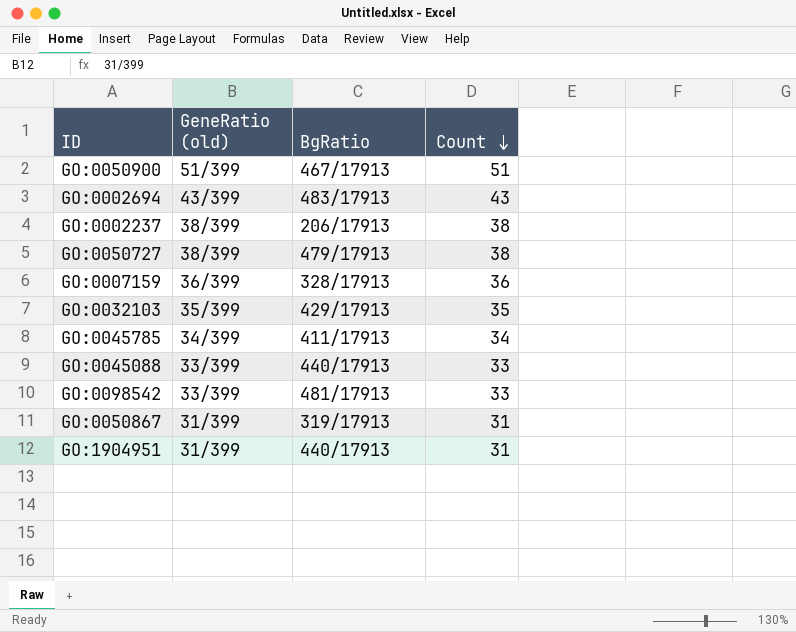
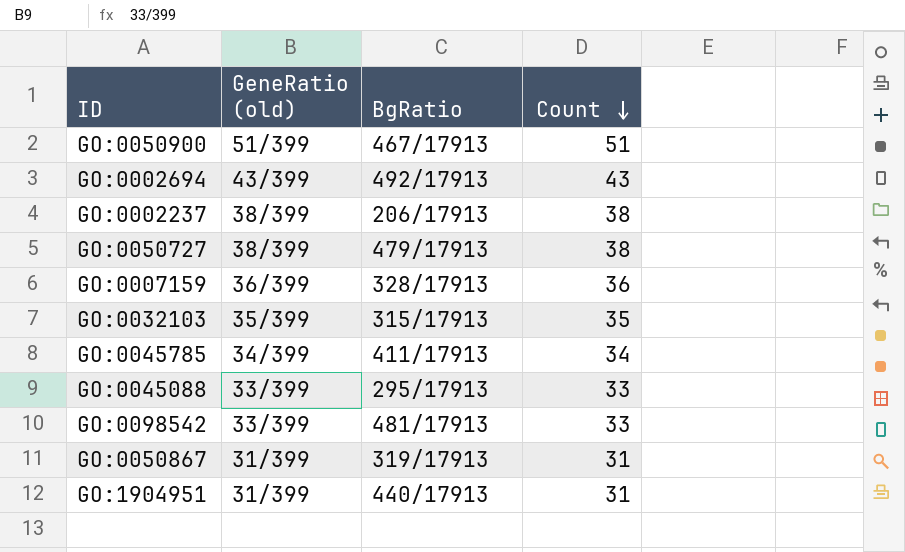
GO:0002694 | BgRatio: 483/17913 -> 492/17913
GO:0032103 | BgRatio: 429/17913 -> 315/17913
GO:0045088 | BgRatio: 440/17913 -> 295/17913

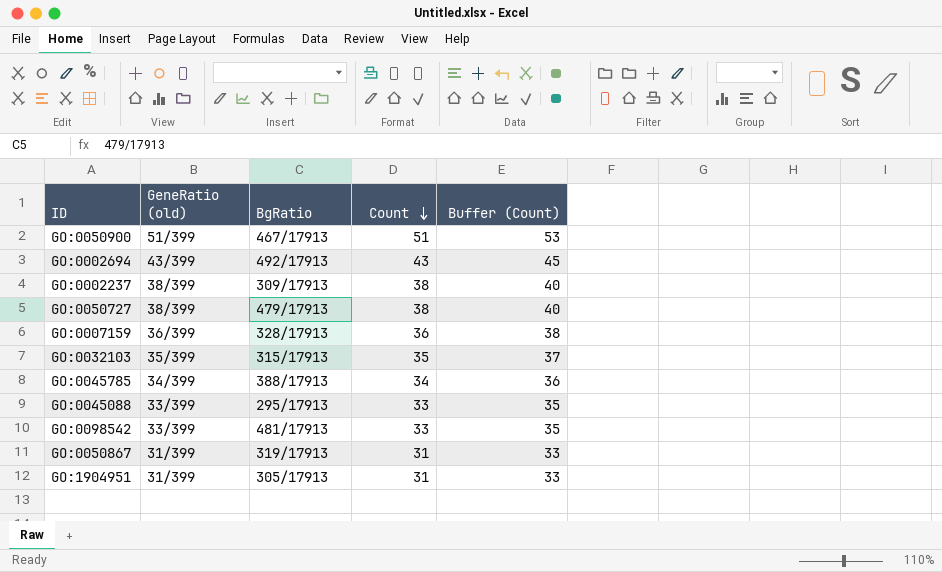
column Buffer (Count) | formula: none -> [Count] + 2
GO:0002237 | BgRatio: 206/17913 -> 309/17913
GO:0045785 | BgRatio: 411/17913 -> 388/17913
GO:1904951 | BgRatio: 440/17913 -> 305/17913

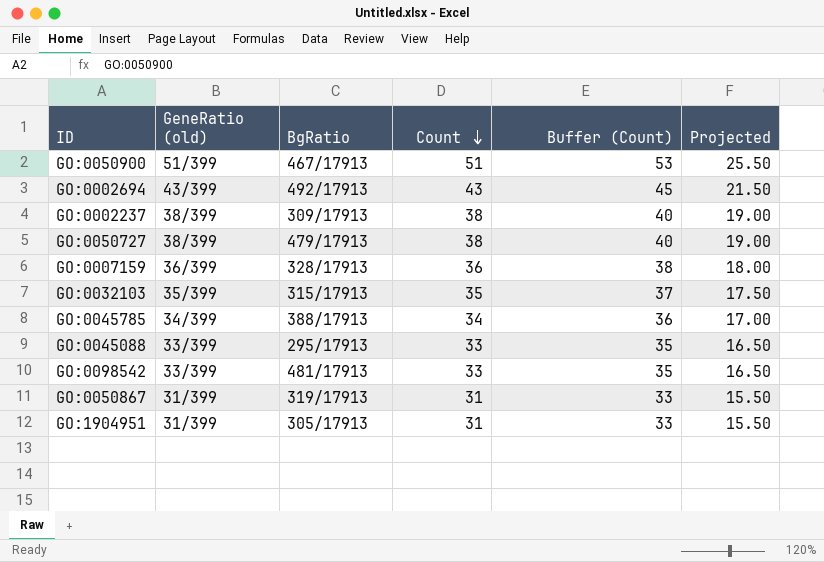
column Projected | formula: none -> [Count] * 0.5

